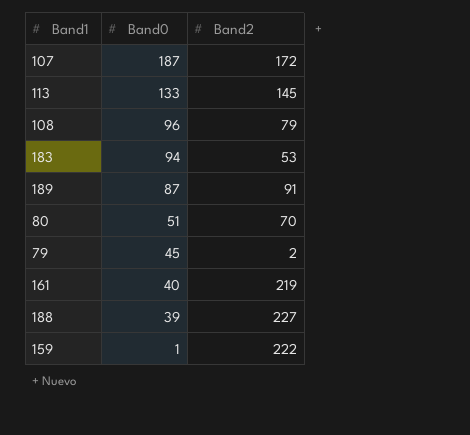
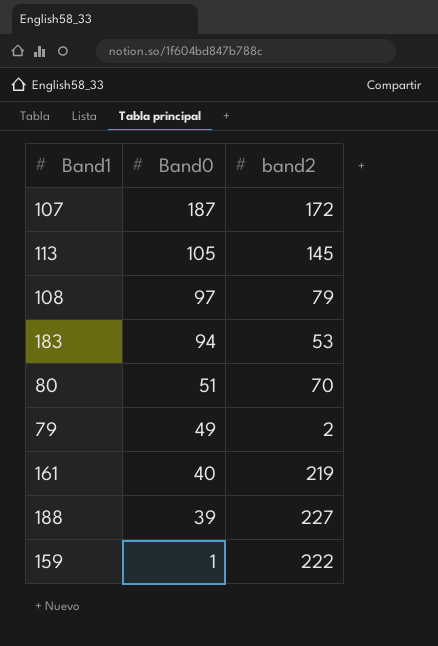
column name: Band2 -> band2
row 189: 87 | 91 -> none
113 | Band0: 133 -> 105
108 | Band0: 96 -> 97
79 | Band0: 45 -> 49

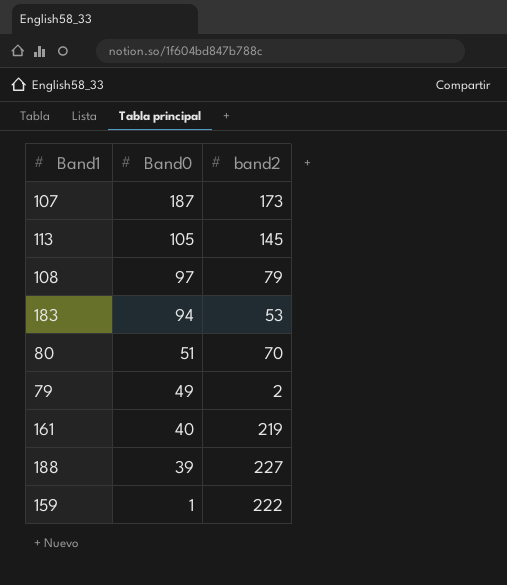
107 | band2: 172 -> 173

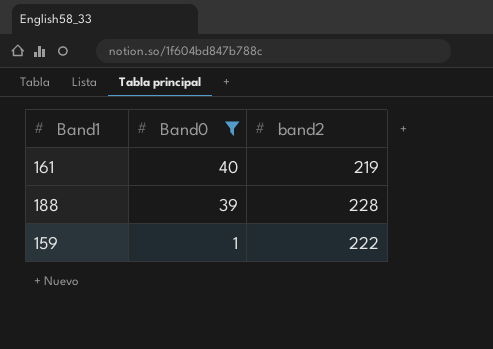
filter: none -> Band0 <= 40
188 | band2: 227 -> 228

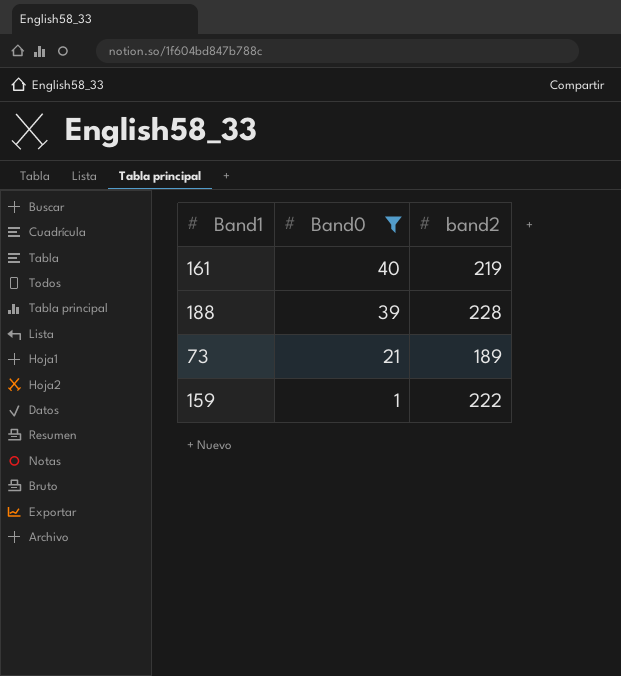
row 73: none -> 21 | 189

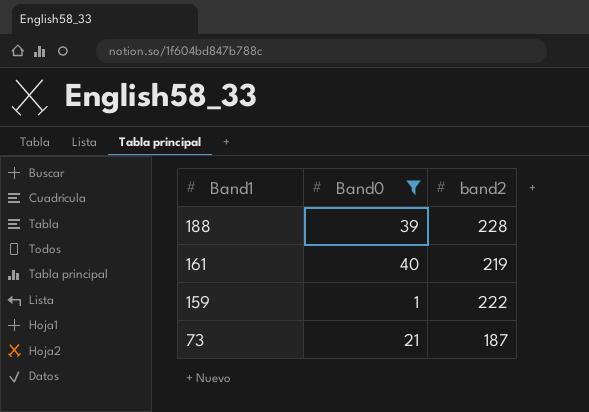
row order: Band0 descending -> Band1 descending
73 | band2: 189 -> 187

